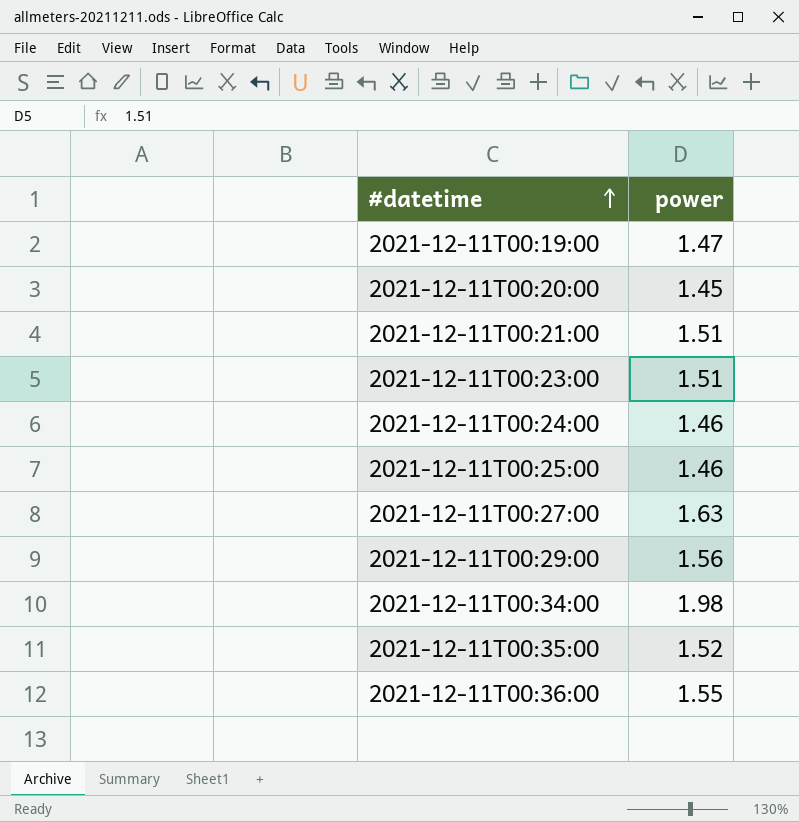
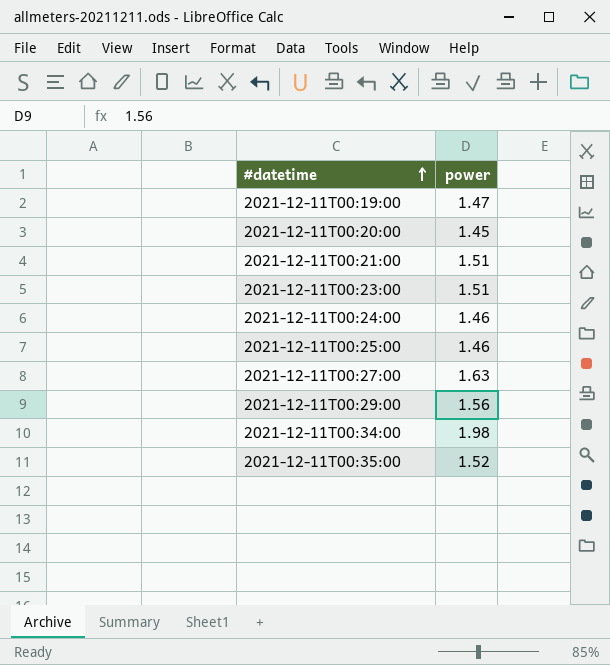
row 2021-12-11T00:36:00: 1.55 -> none

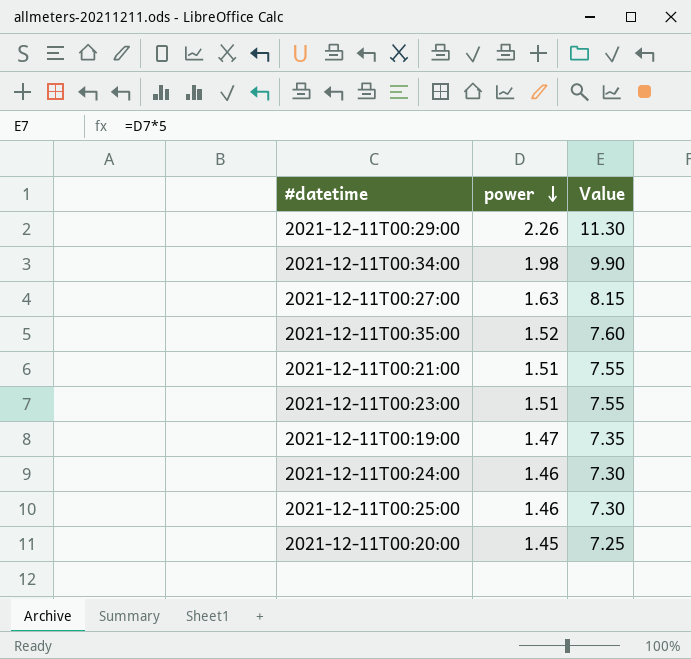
row order: #datetime ascending -> power descending
column Value | formula: none -> [power] * 5
2021-12-11T00:29:00 | power: 1.56 -> 2.26

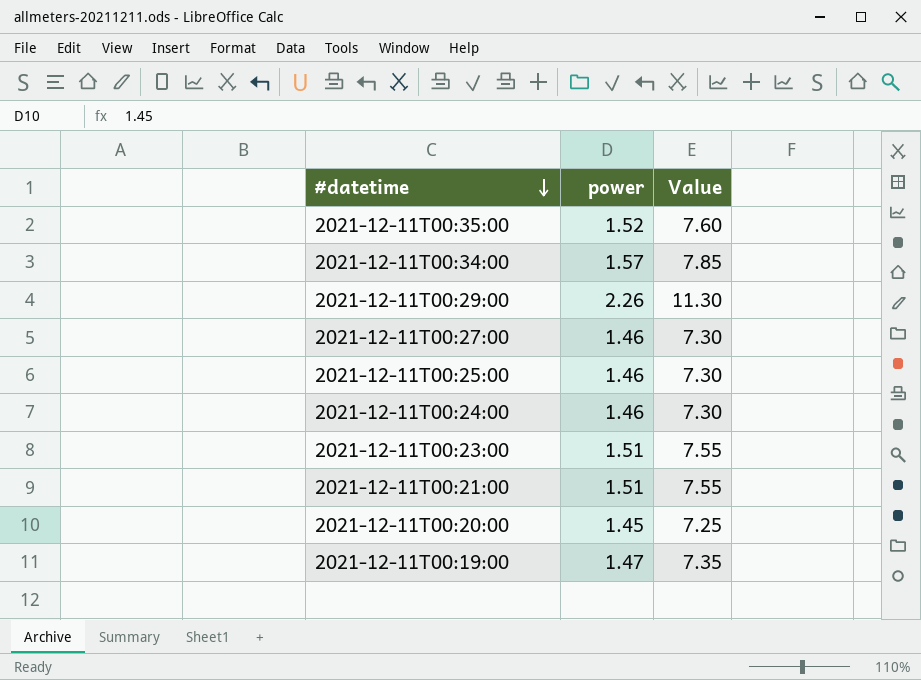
row order: power descending -> #datetime descending
2021-12-11T00:34:00 | power: 1.98 -> 1.57
2021-12-11T00:34:00 | Value: 9.90 -> 7.85
2021-12-11T00:27:00 | power: 1.63 -> 1.46
2021-12-11T00:27:00 | Value: 8.15 -> 7.30

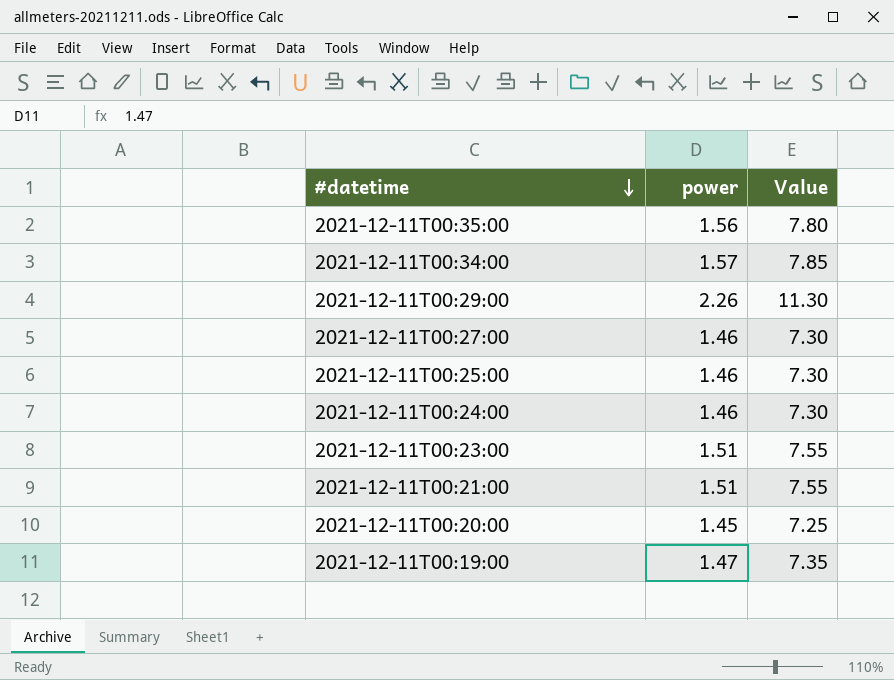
2021-12-11T00:35:00 | power: 1.52 -> 1.56
2021-12-11T00:35:00 | Value: 7.60 -> 7.80

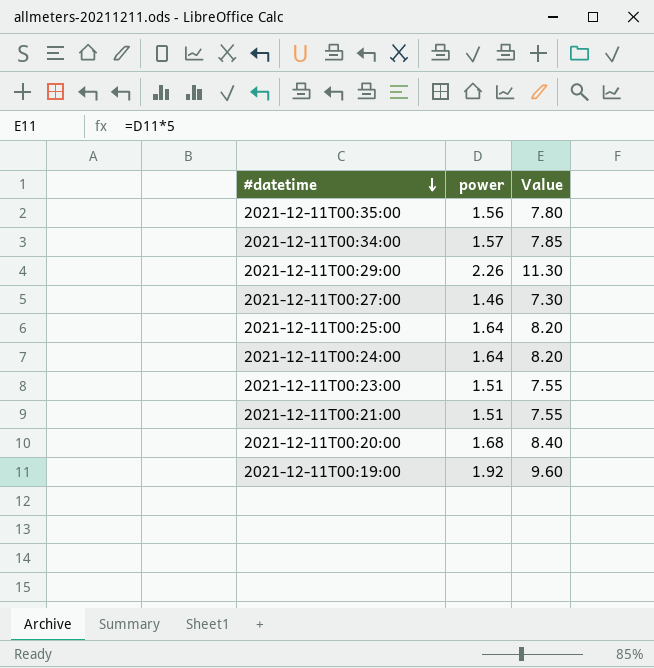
2021-12-11T00:25:00 | power: 1.46 -> 1.64
2021-12-11T00:25:00 | Value: 7.30 -> 8.20
2021-12-11T00:24:00 | power: 1.46 -> 1.64
2021-12-11T00:24:00 | Value: 7.30 -> 8.20
2021-12-11T00:20:00 | power: 1.45 -> 1.68
2021-12-11T00:20:00 | Value: 7.25 -> 8.40
2021-12-11T00:19:00 | power: 1.47 -> 1.92
2021-12-11T00:19:00 | Value: 7.35 -> 9.60

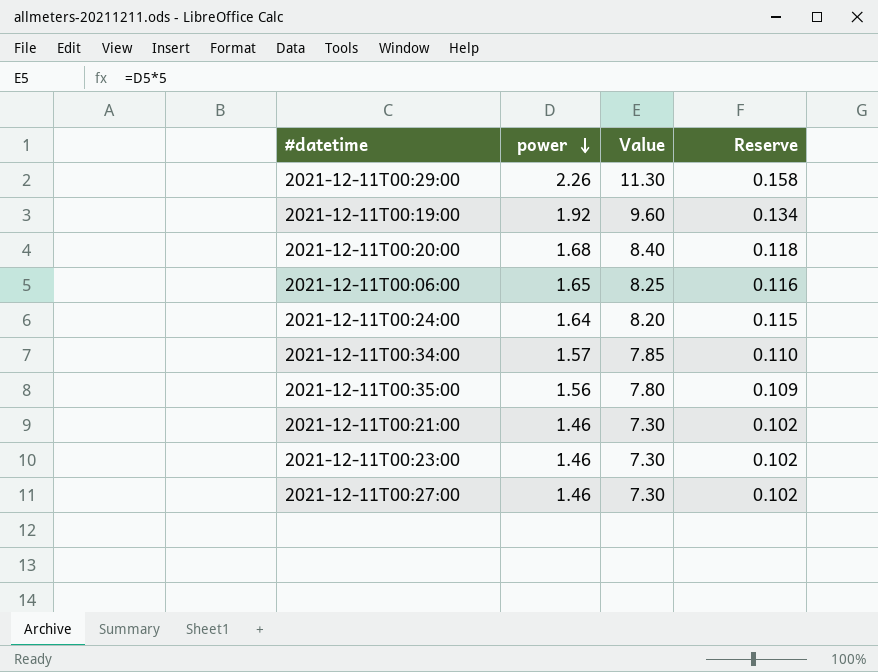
row order: #datetime descending -> power descending
column Reserve | formula: none -> [power] * 0.07
row 2021-12-11T00:25:00: 1.64 | 8.20 -> none
row 2021-12-11T00:06:00: none -> 1.65 | 8.25 | 0.116
2021-12-11T00:21:00 | power: 1.51 -> 1.46
2021-12-11T00:21:00 | Value: 7.55 -> 7.30
2021-12-11T00:23:00 | power: 1.51 -> 1.46
2021-12-11T00:23:00 | Value: 7.55 -> 7.30

